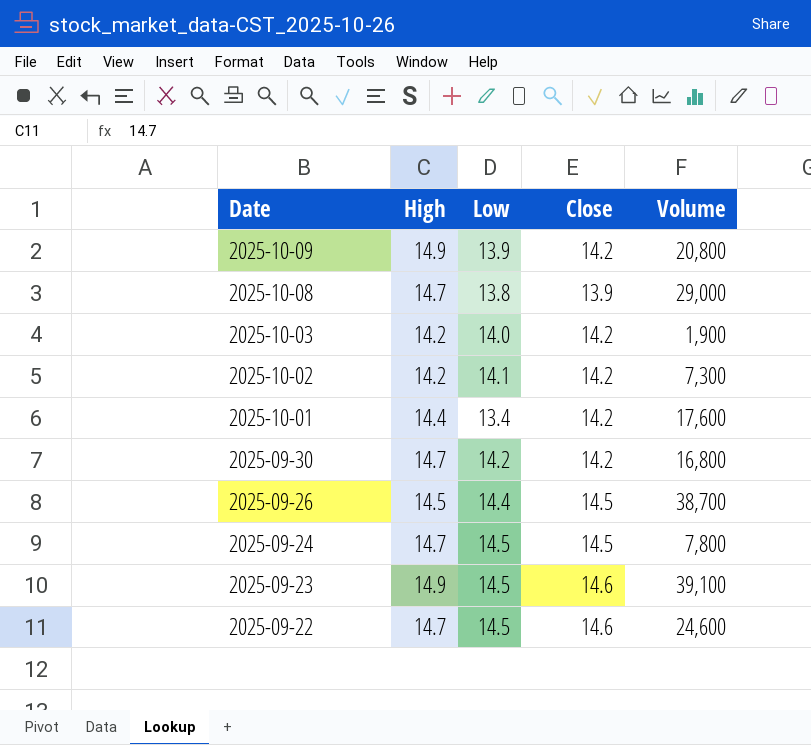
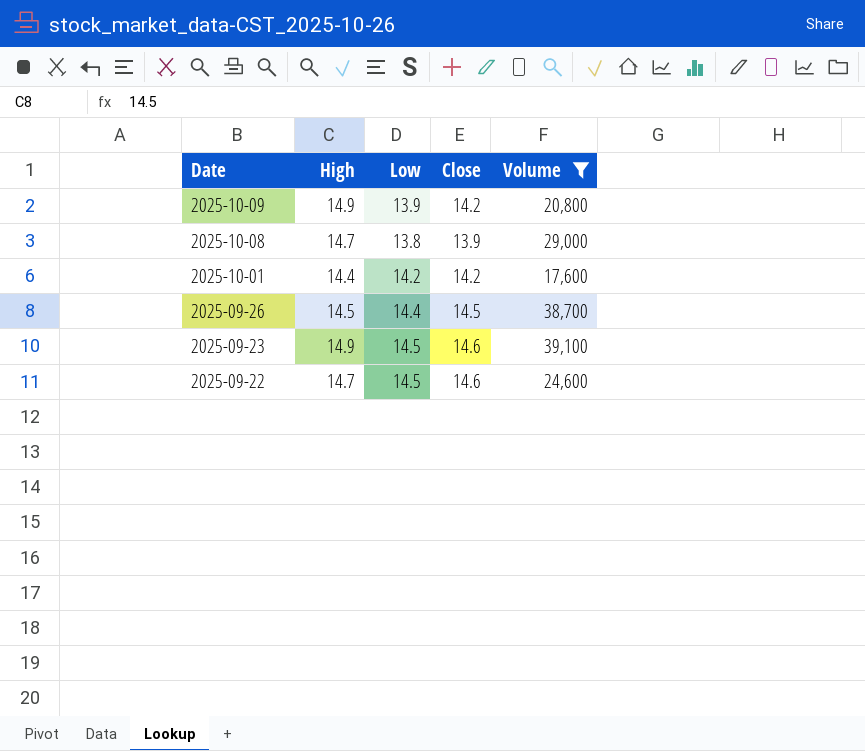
filter: none -> Volume >= 17,600
2025-10-01 | Low: 13.4 -> 14.2

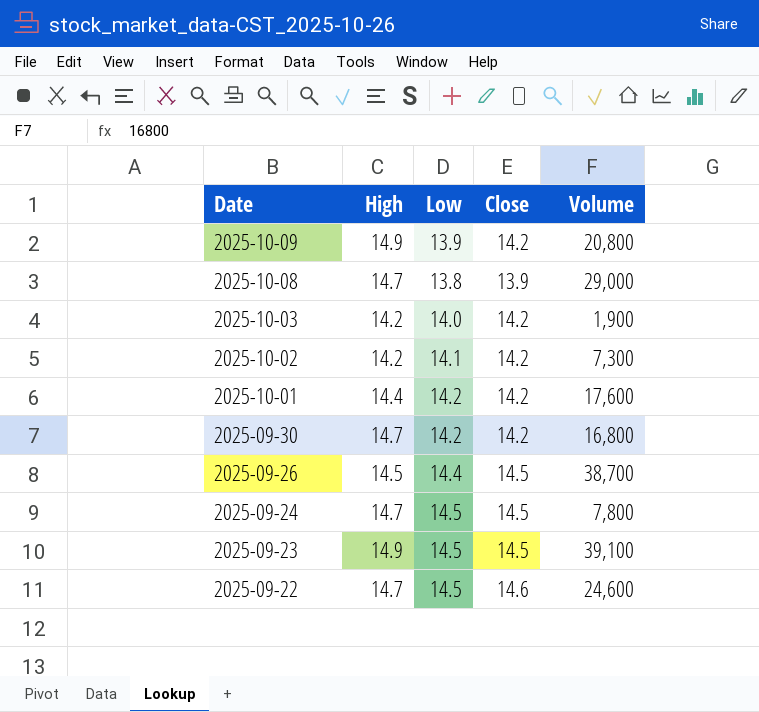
filter: Volume >= 17,600 -> none
2025-09-23 | Close: 14.6 -> 14.5

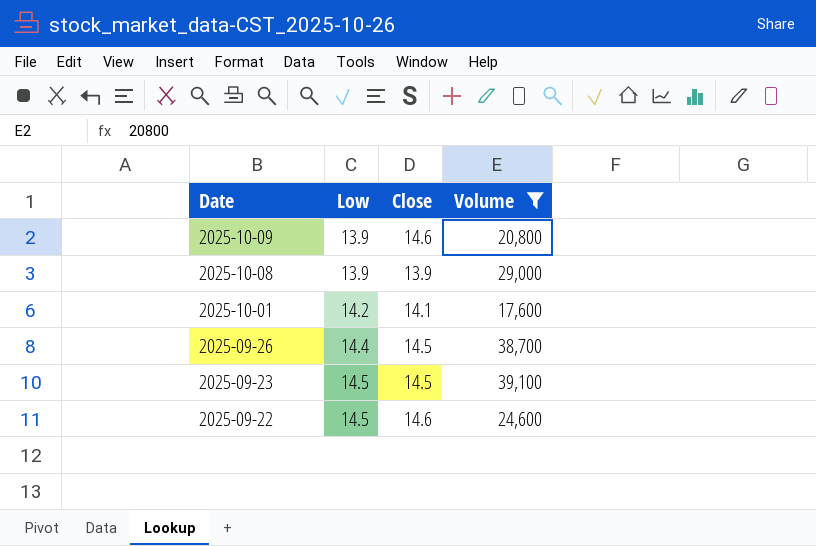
filter: none -> Volume >= 17,600
column High | position: 2 -> none
2025-10-09 | Close: 14.2 -> 14.6
2025-10-08 | Low: 13.8 -> 13.9
2025-10-01 | Close: 14.2 -> 14.1

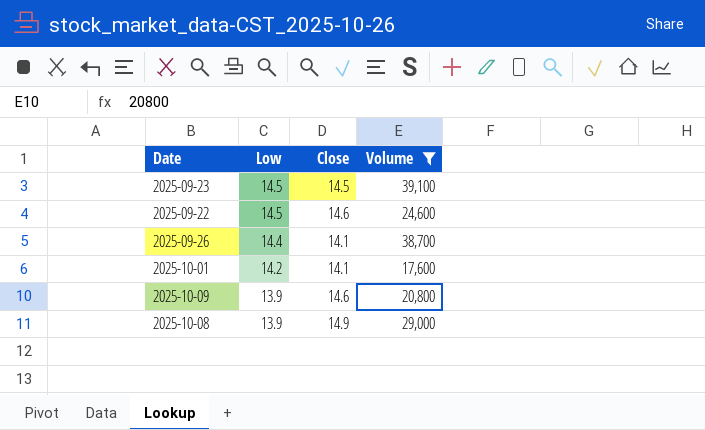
row order: Date descending -> Low descending
2025-09-26 | Close: 14.5 -> 14.1
2025-10-08 | Close: 13.9 -> 14.9

